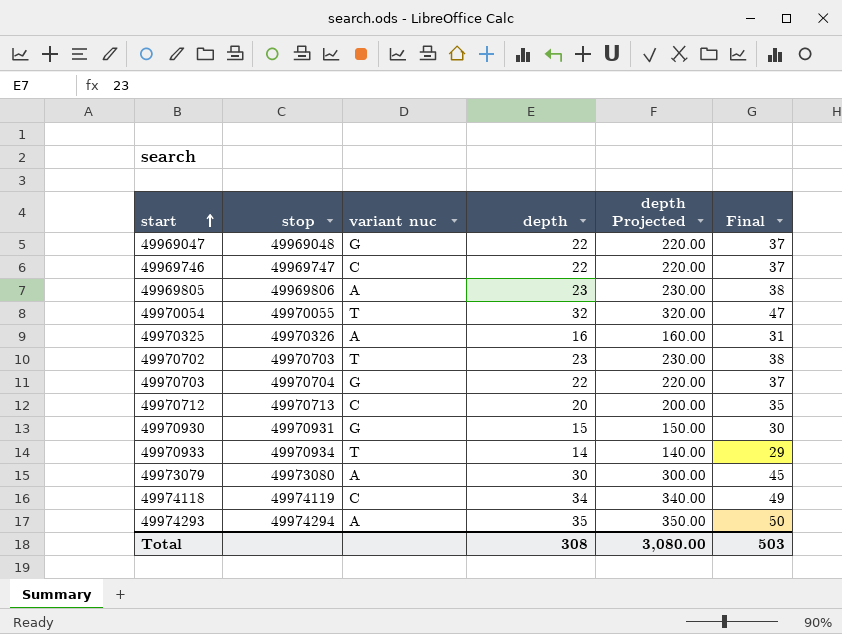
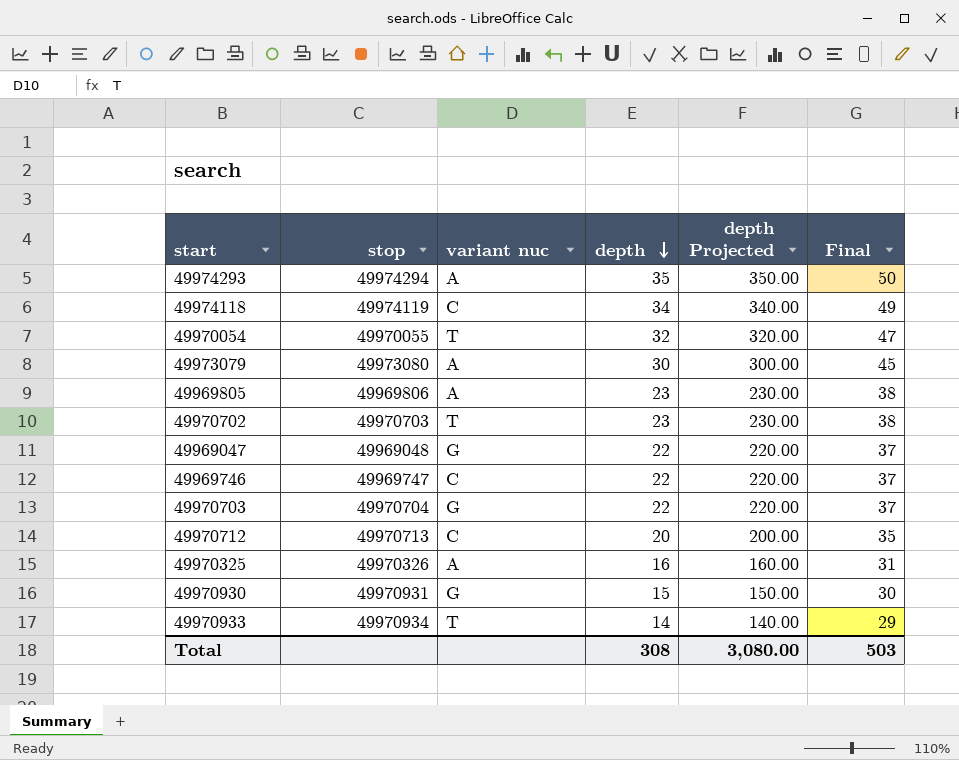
row order: start ascending -> depth descending

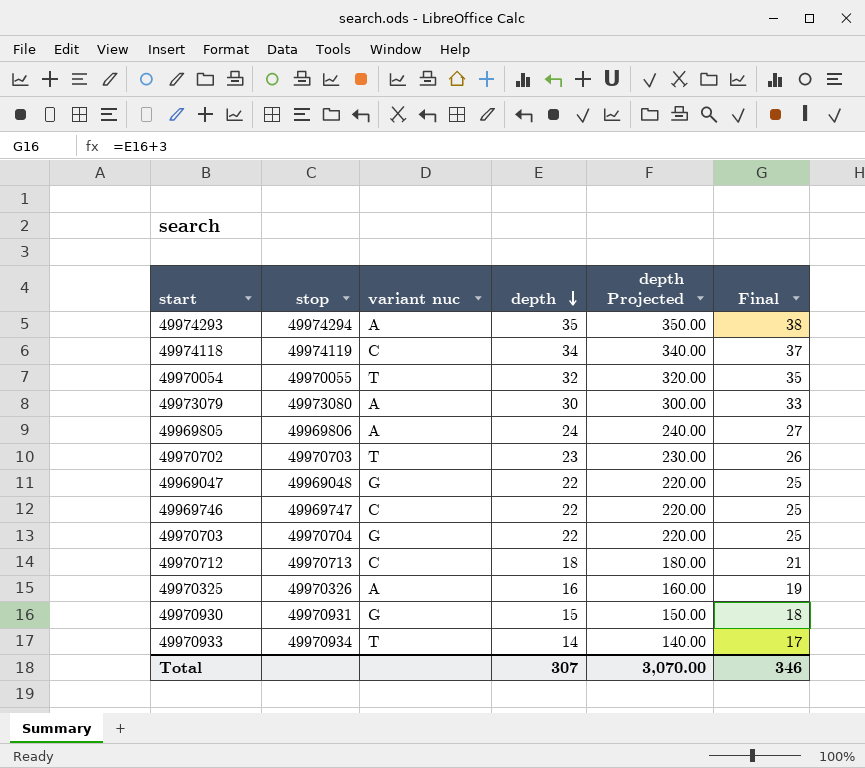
column Final | formula: [depth] + 15 -> [depth] + 3
49969805 | depth: 23 -> 24
49969805 | depth Projected: 230.00 -> 240.00
49970712 | depth: 20 -> 18
49970712 | depth Projected: 200.00 -> 180.00
Total | depth: 308 -> 307
Total | depth Projected: 3,080.00 -> 3,070.00
Total | Final: 503 -> 346

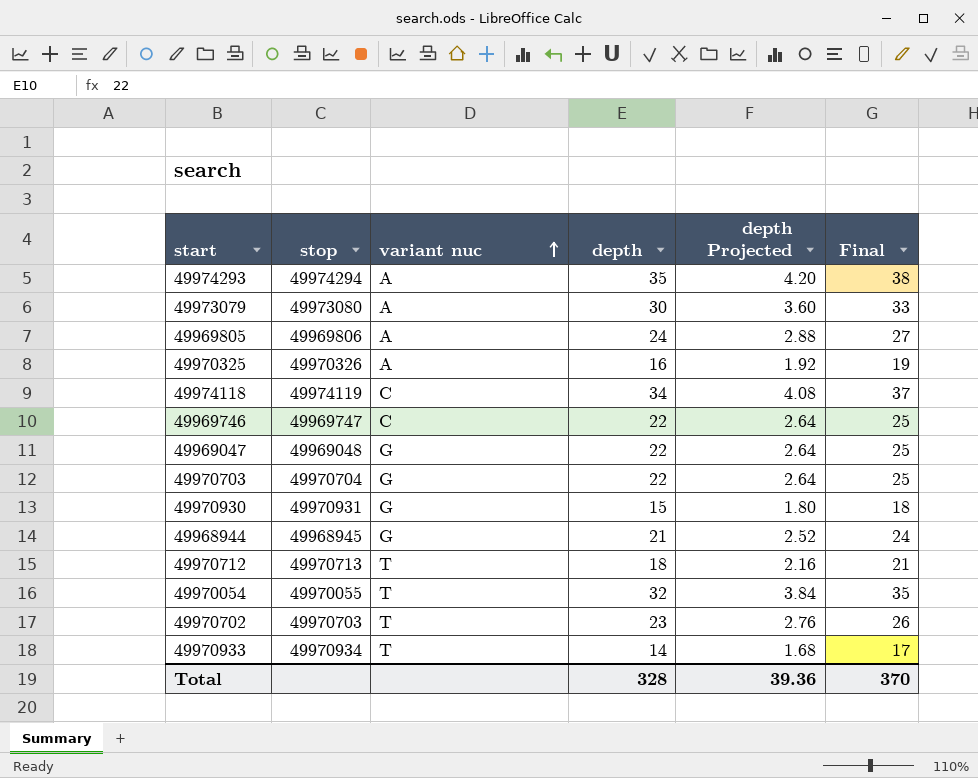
row order: depth descending -> variant nuc ascending
column depth Projected | formula: [depth] * 10 -> [depth] * 0.12
row 49968944: none -> 49968945 | G | 21 | 2.52 | 24
49970712 | variant nuc: C -> T
Total | depth: 307 -> 328
Total | depth Projected: 3,070.00 -> 39.36
Total | Final: 346 -> 370

